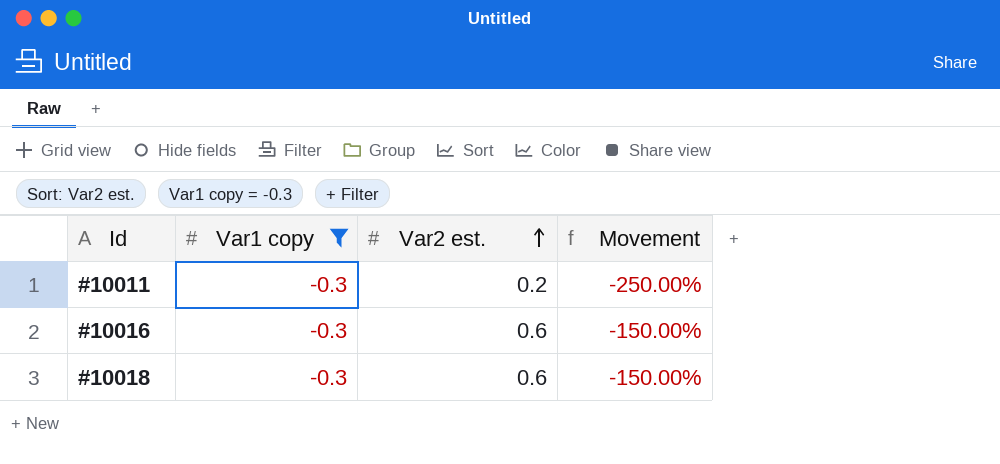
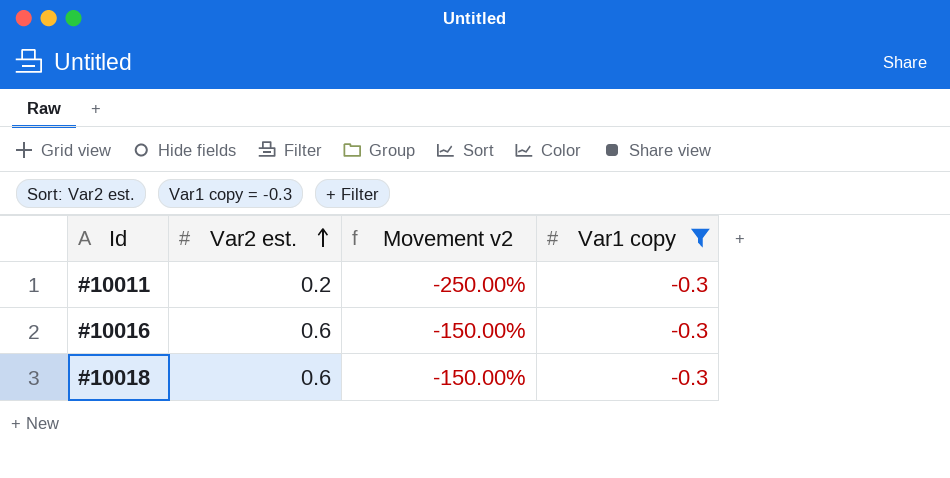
column name: Movement -> Movement v2
column Var1 copy | position: 2 -> 4

